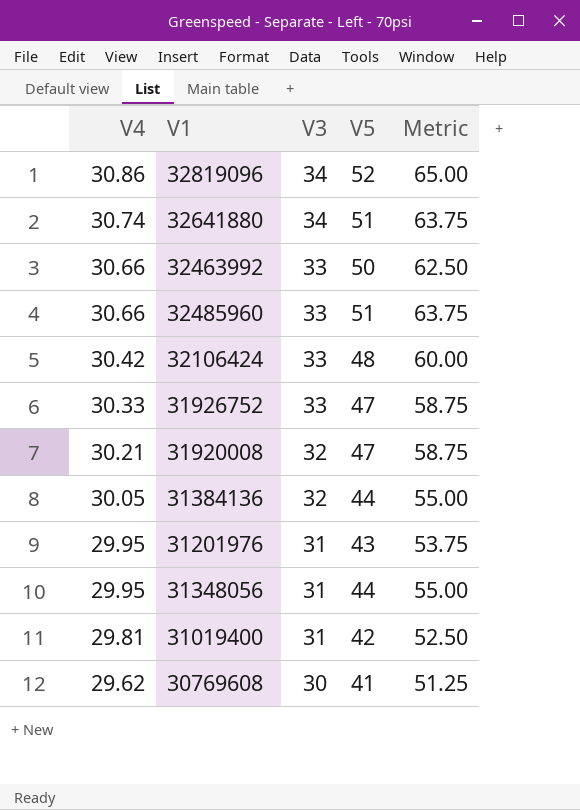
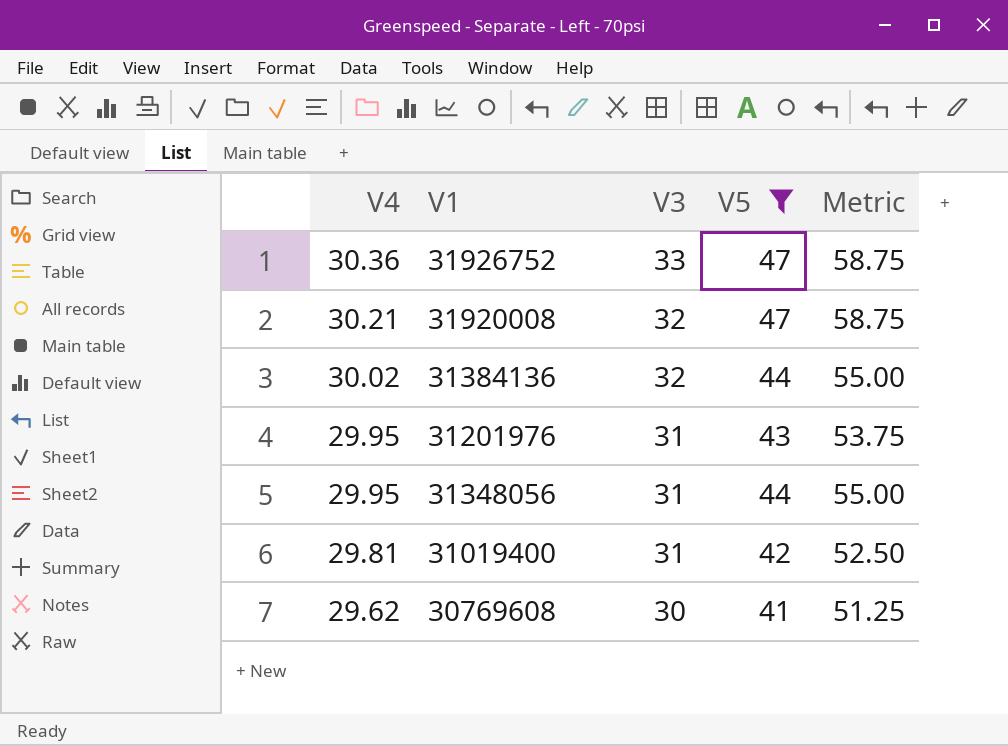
filter: none -> V5 <= 47
31926752 | V4: 30.33 -> 30.36
31384136 | V4: 30.05 -> 30.02

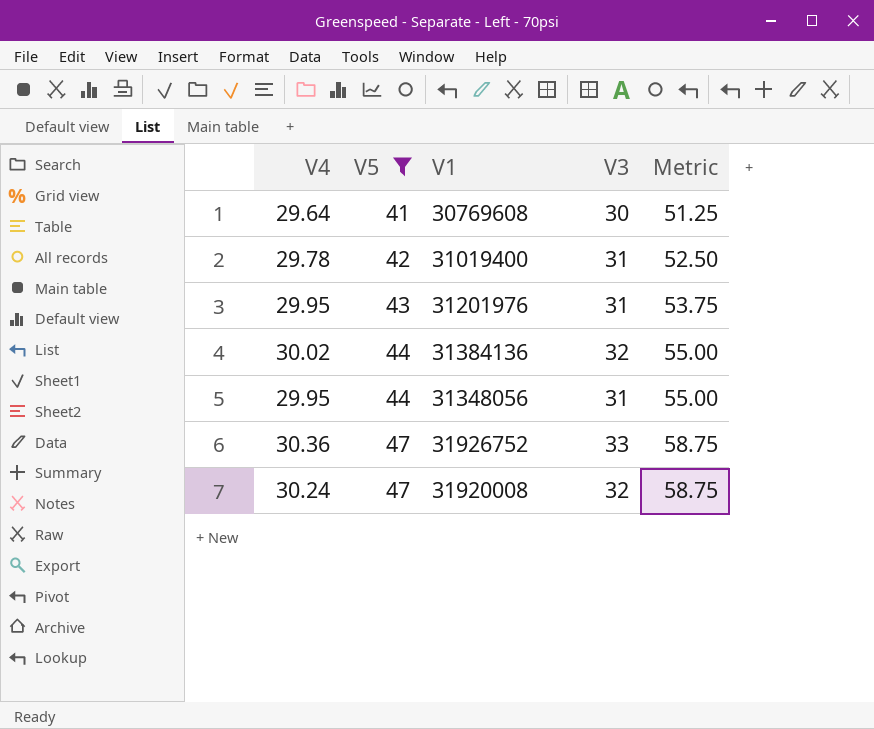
row order: V4 descending -> V5 ascending
column V5 | position: 4 -> 2
30769608 | V4: 29.62 -> 29.64
31019400 | V4: 29.81 -> 29.78
31920008 | V4: 30.21 -> 30.24

